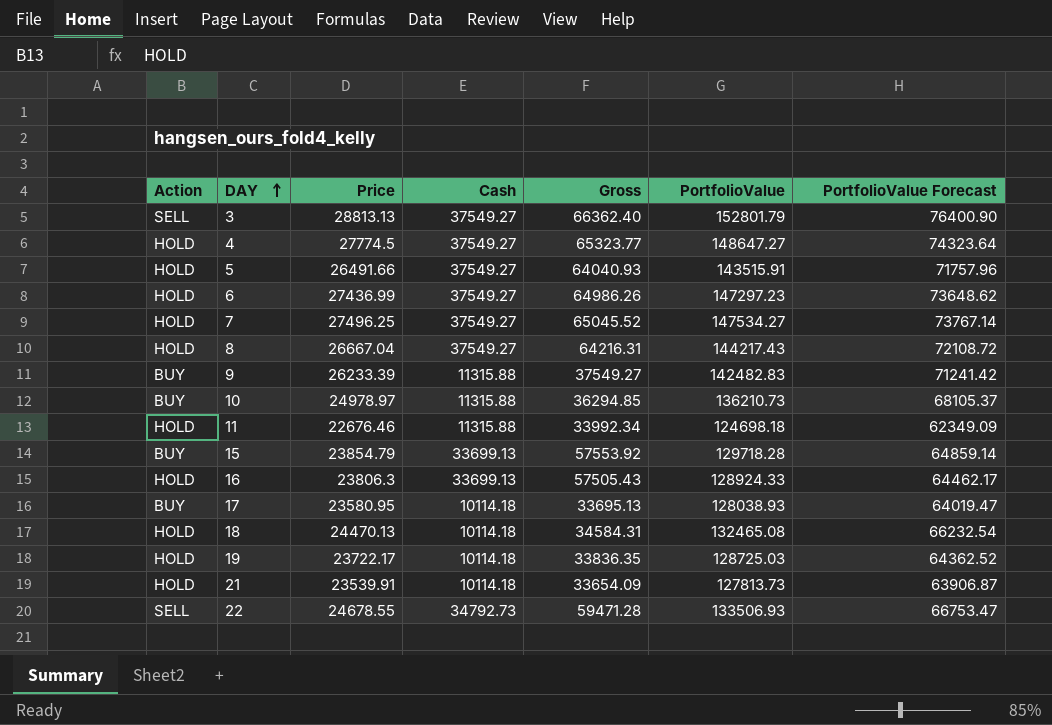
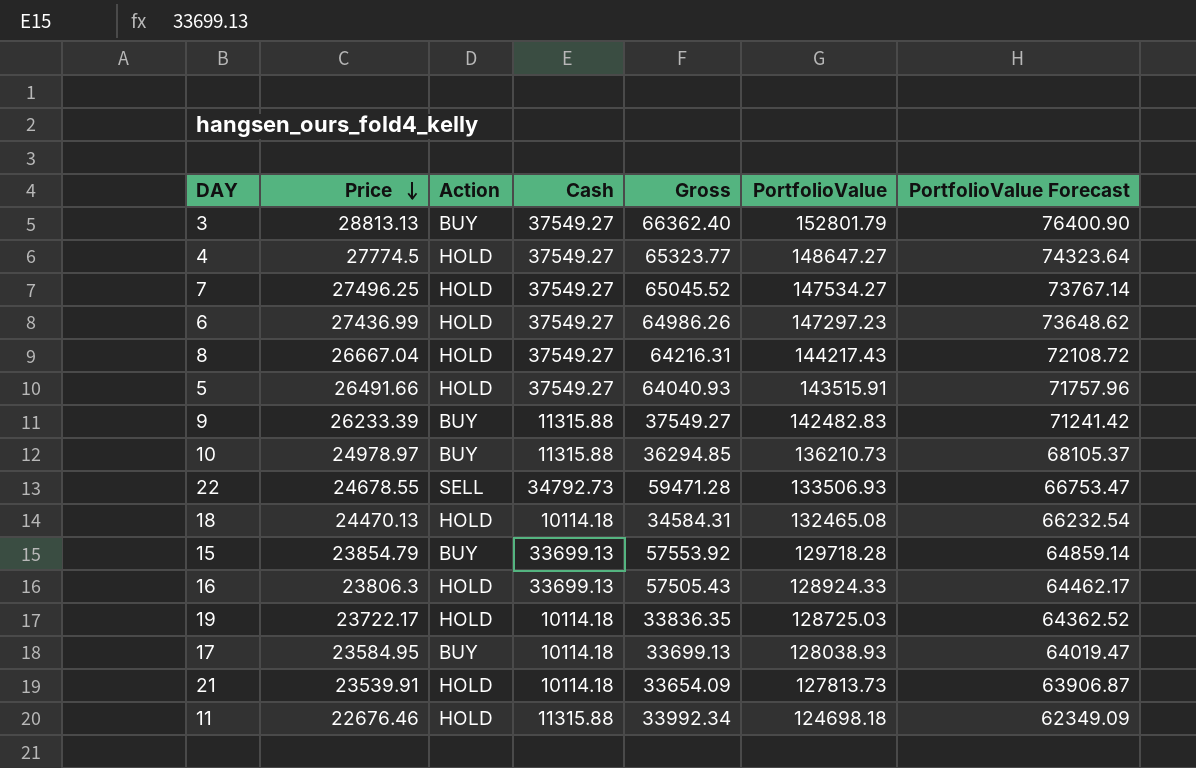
row order: DAY ascending -> Price descending
column Action | position: 1 -> 3
3 | Action: SELL -> BUY
17 | Price: 23580.95 -> 23584.95
17 | Gross: 33695.13 -> 33699.13

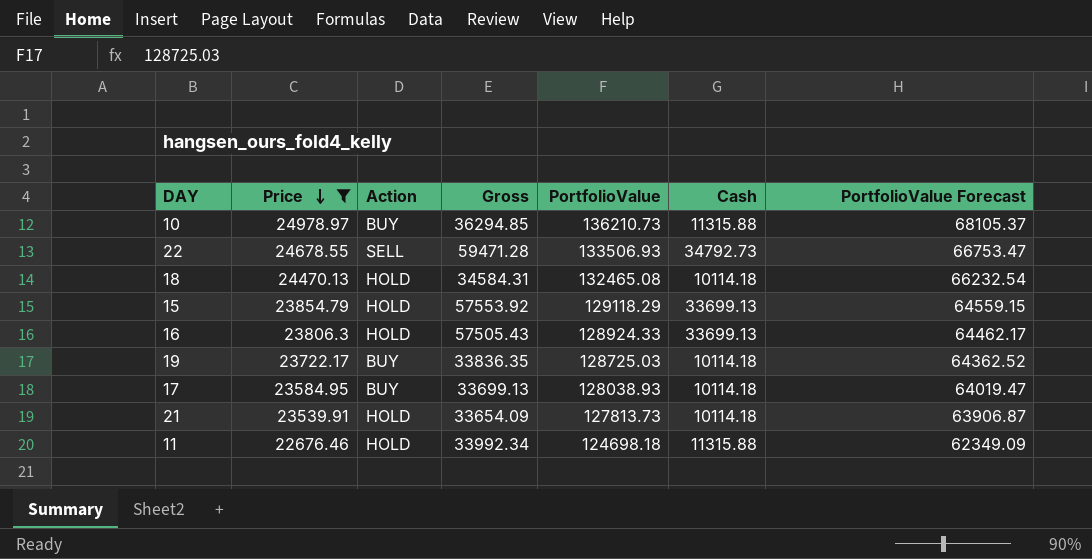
filter: none -> Price <= 24978.97
column Cash | position: 4 -> 6
15 | Action: BUY -> HOLD
15 | PortfolioValue: 129718.28 -> 129118.29
15 | PortfolioValue Forecast: 64859.14 -> 64559.15
19 | Action: HOLD -> BUY

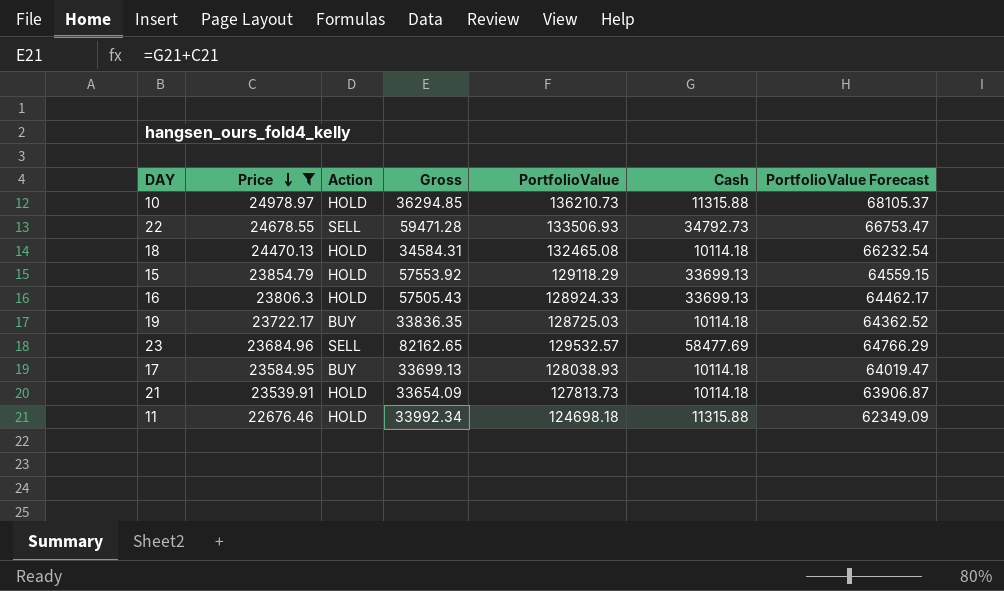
10 | Action: BUY -> HOLD
row 23: none -> 23684.96 | SELL | 82162.65 | 129532.57 | 58477.69 | 64766.29

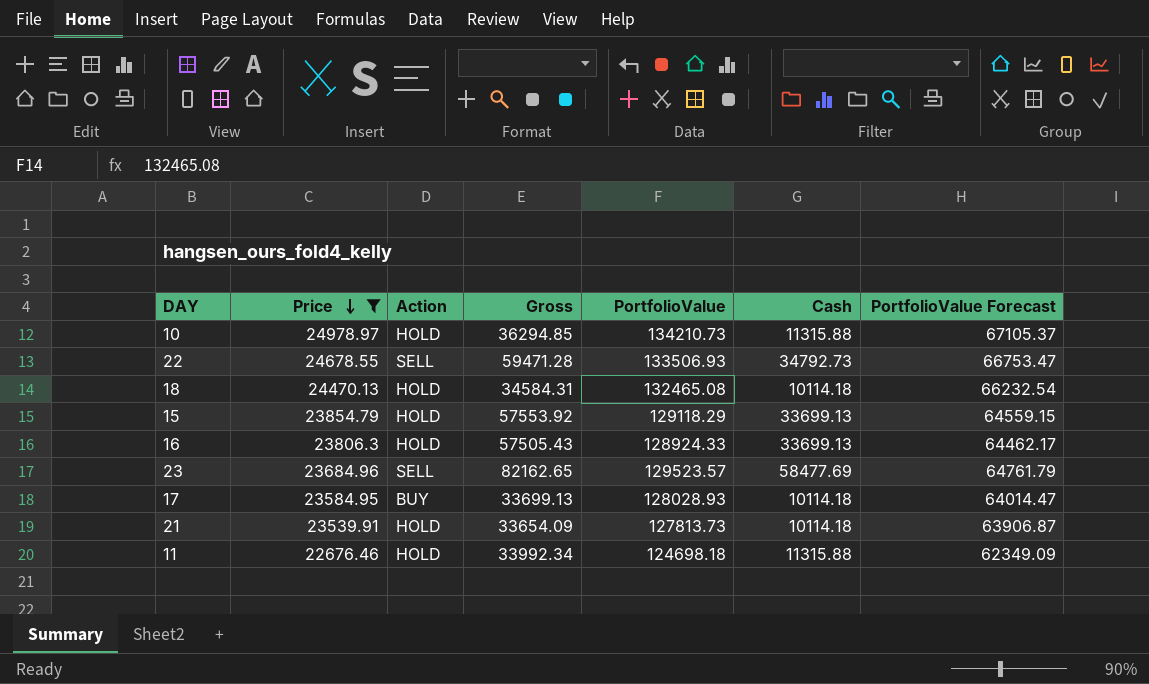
row 19: 23722.17 | BUY | 33836.35 | 128725.03 | 10114.18 | 64362.52 -> none
10 | PortfolioValue: 136210.73 -> 134210.73
10 | PortfolioValue Forecast: 68105.37 -> 67105.37
23 | PortfolioValue: 129532.57 -> 129523.57
23 | PortfolioValue Forecast: 64766.29 -> 64761.79
17 | PortfolioValue: 128038.93 -> 128028.93
17 | PortfolioValue Forecast: 64019.47 -> 64014.47

